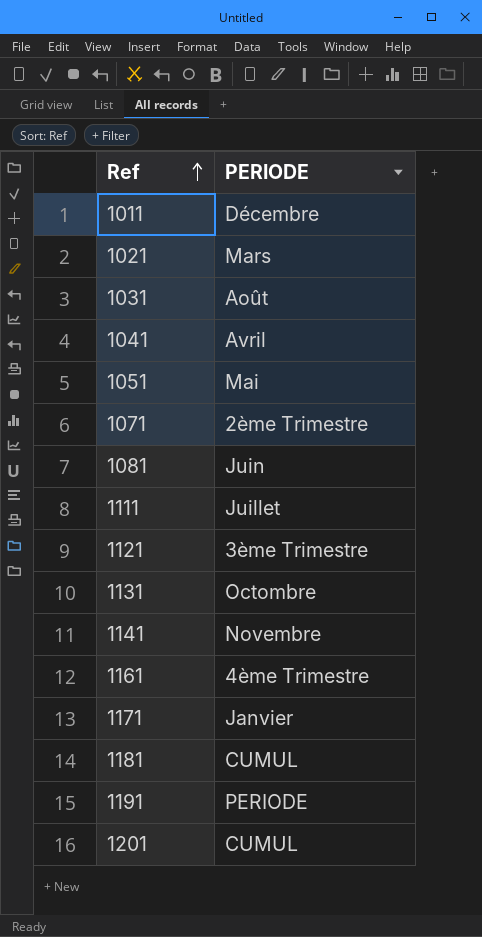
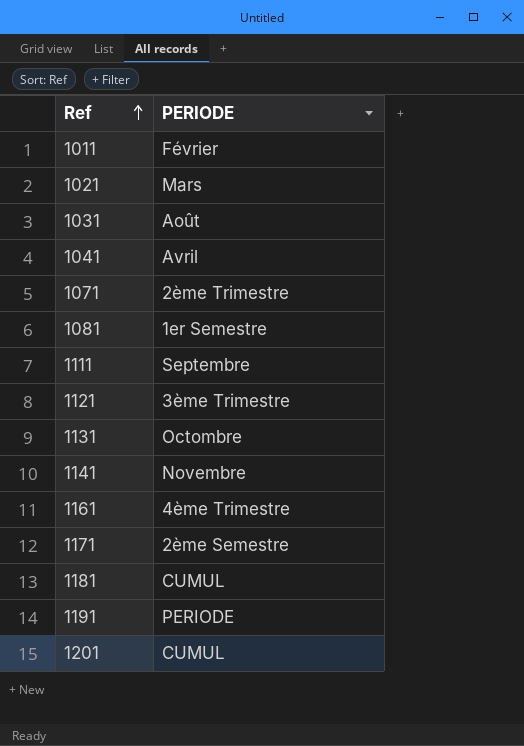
row 1051: Mai -> none
1011 | PERIODE: Décembre -> Février
1081 | PERIODE: Juin -> 1er Semestre
1111 | PERIODE: Juillet -> Septembre
1171 | PERIODE: Janvier -> 2ème Semestre

